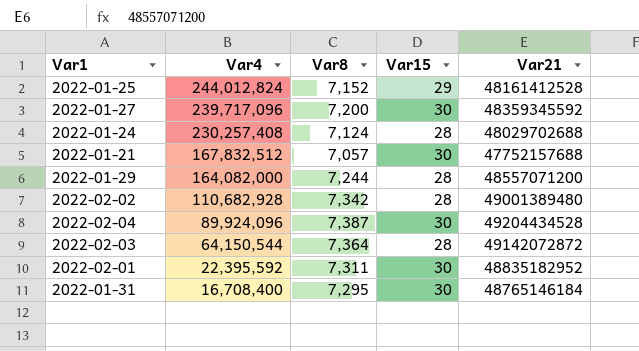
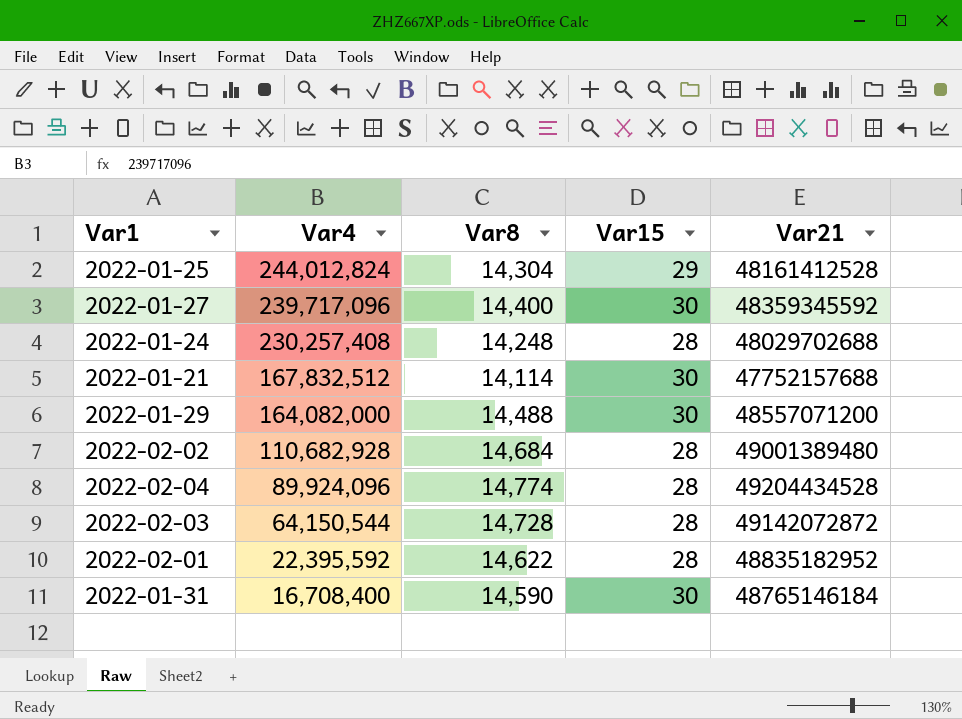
2022-01-25 | Var8: 7,152 -> 14,304
2022-01-27 | Var8: 7,200 -> 14,400
2022-01-24 | Var8: 7,124 -> 14,248
2022-01-21 | Var8: 7,057 -> 14,114
2022-01-29 | Var8: 7,244 -> 14,488
2022-01-29 | Var15: 28 -> 30
2022-02-02 | Var8: 7,342 -> 14,684
2022-02-04 | Var8: 7,387 -> 14,774
2022-02-04 | Var15: 30 -> 28
2022-02-03 | Var8: 7,364 -> 14,728
2022-02-01 | Var8: 7,311 -> 14,622
2022-02-01 | Var15: 30 -> 28
2022-01-31 | Var8: 7,295 -> 14,590

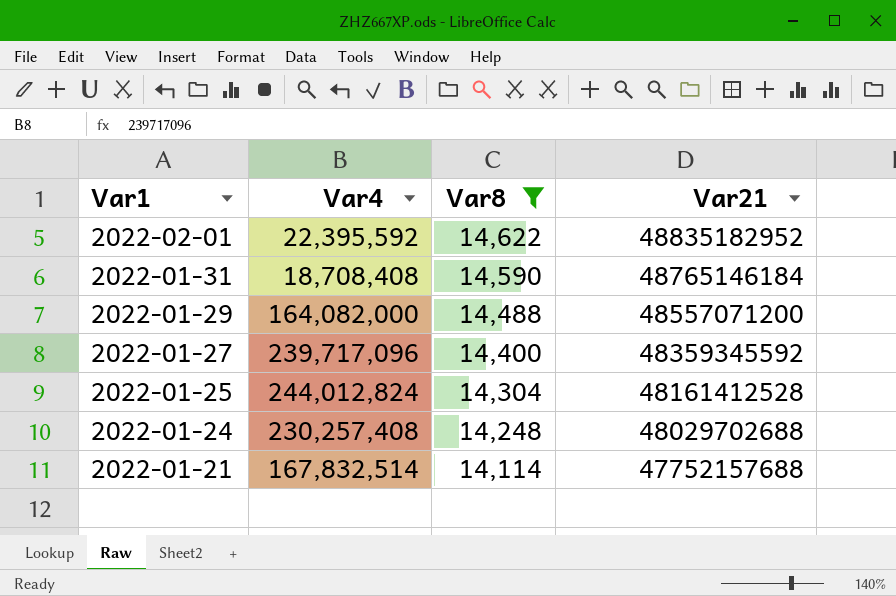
filter: none -> Var8 <= 14,622
row order: Var4 descending -> Var1 descending
column Var15 | position: 4 -> none
2022-01-31 | Var4: 16,708,400 -> 18,708,408
2022-01-21 | Var4: 167,832,512 -> 167,832,514

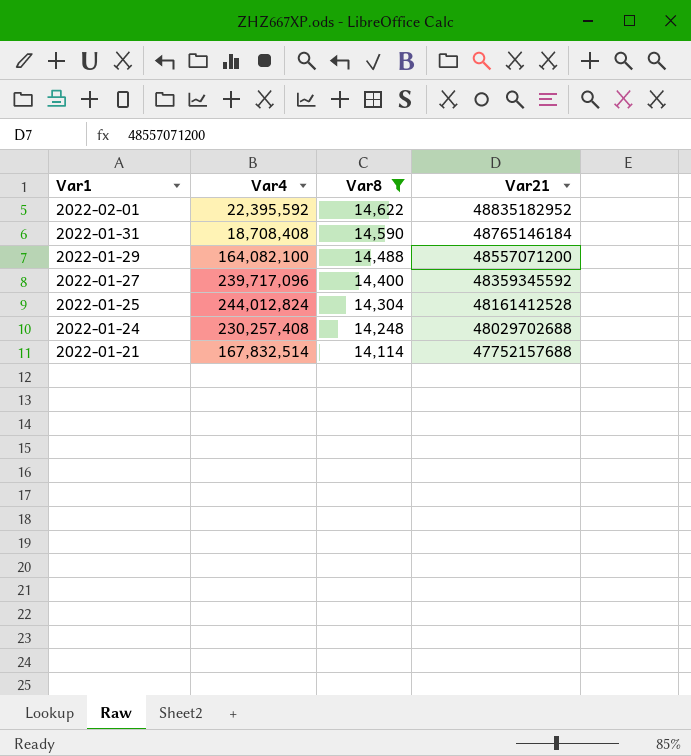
2022-01-29 | Var4: 164,082,000 -> 164,082,100

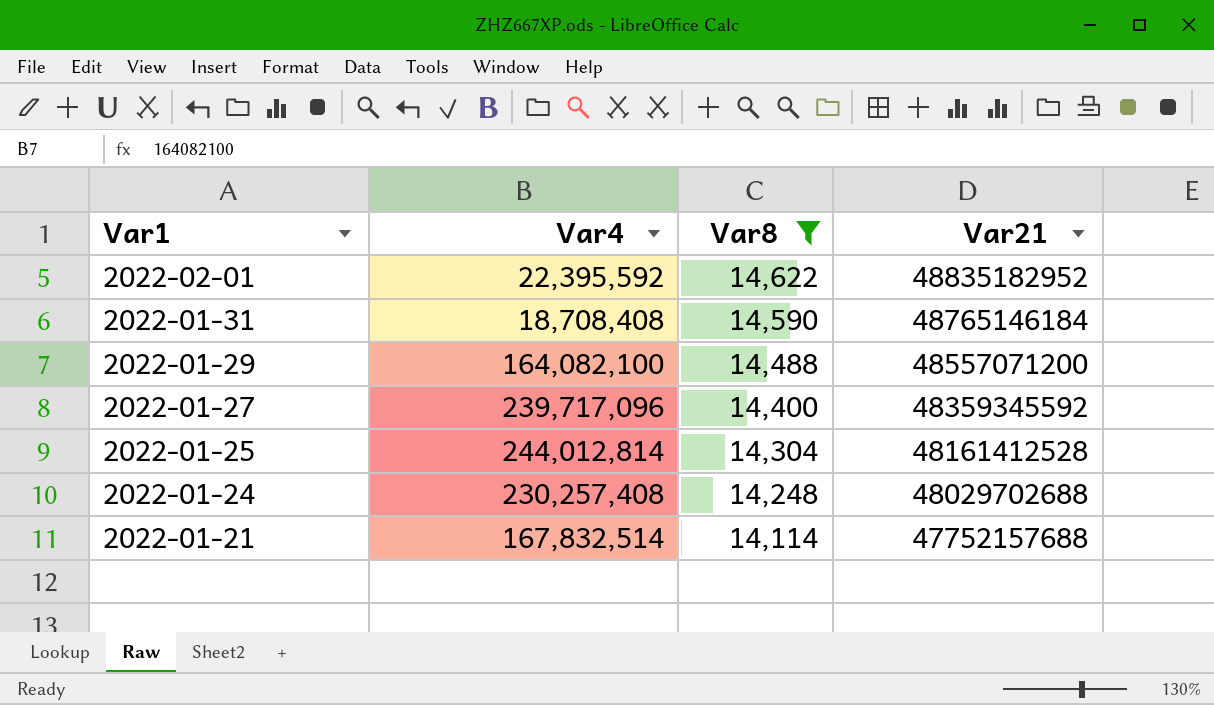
2022-01-25 | Var4: 244,012,824 -> 244,012,814

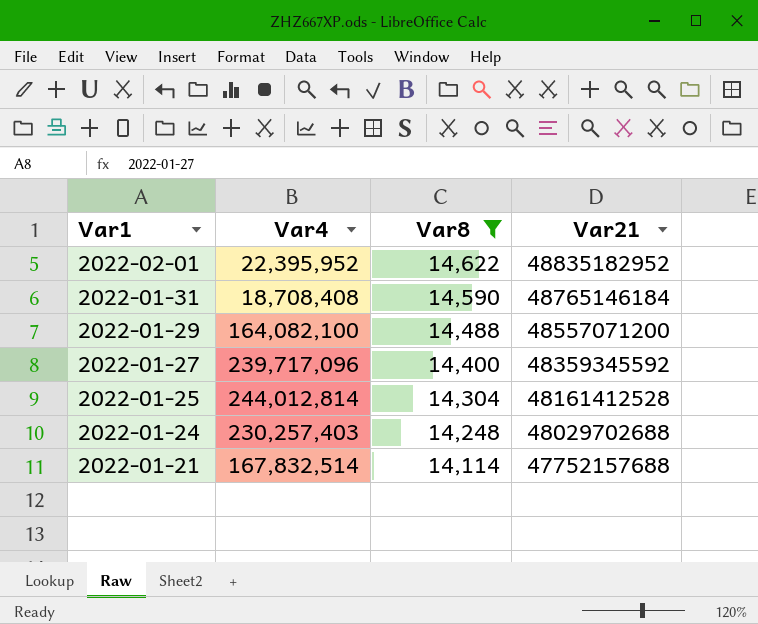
2022-02-01 | Var4: 22,395,592 -> 22,395,952
2022-01-24 | Var4: 230,257,408 -> 230,257,403

